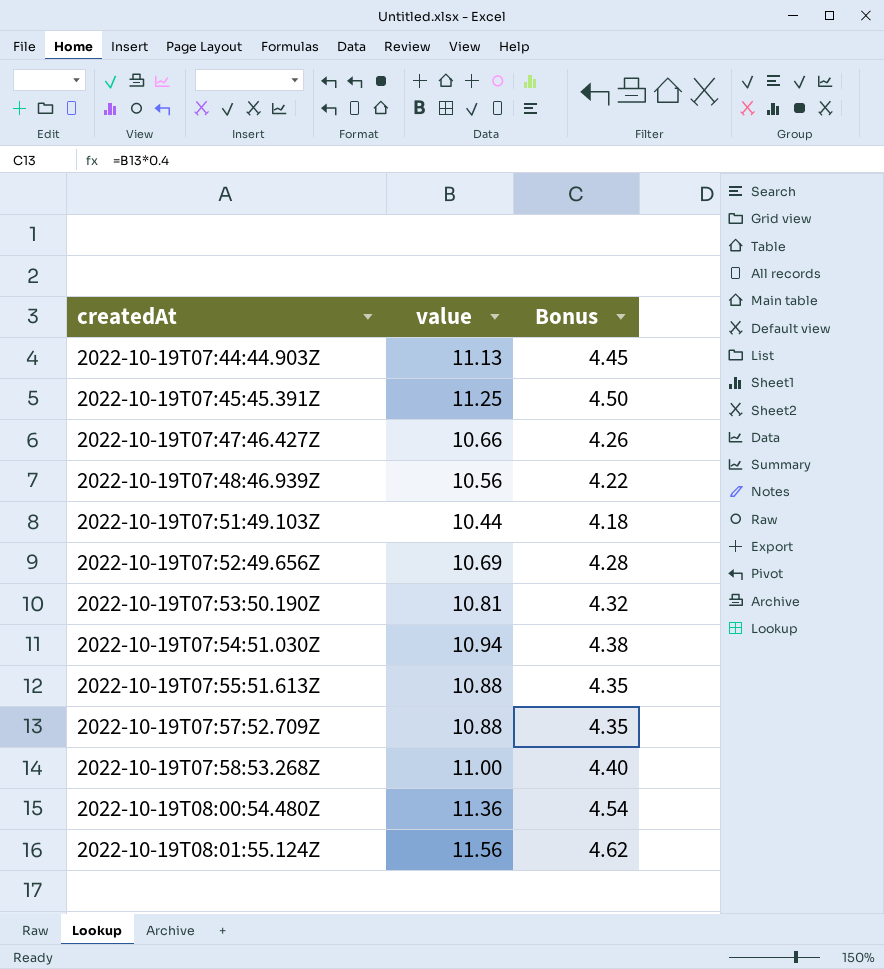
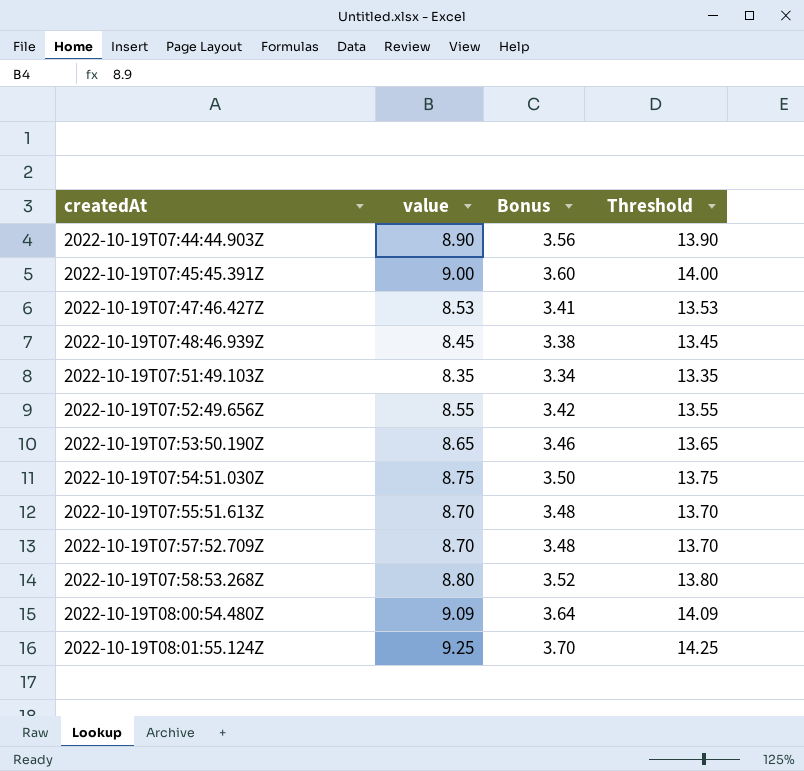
column Threshold | formula: none -> [value] + 5
2022-10-19T07:44:44.903Z | value: 11.13 -> 8.90
2022-10-19T07:44:44.903Z | Bonus: 4.45 -> 3.56
2022-10-19T07:45:45.391Z | value: 11.25 -> 9.00
2022-10-19T07:45:45.391Z | Bonus: 4.50 -> 3.60
2022-10-19T07:47:46.427Z | value: 10.66 -> 8.53
2022-10-19T07:47:46.427Z | Bonus: 4.26 -> 3.41
2022-10-19T07:48:46.939Z | value: 10.56 -> 8.45
2022-10-19T07:48:46.939Z | Bonus: 4.22 -> 3.38
2022-10-19T07:51:49.103Z | value: 10.44 -> 8.35
2022-10-19T07:51:49.103Z | Bonus: 4.18 -> 3.34
2022-10-19T07:52:49.656Z | value: 10.69 -> 8.55
2022-10-19T07:52:49.656Z | Bonus: 4.28 -> 3.42
2022-10-19T07:53:50.190Z | value: 10.81 -> 8.65
2022-10-19T07:53:50.190Z | Bonus: 4.32 -> 3.46
2022-10-19T07:54:51.030Z | value: 10.94 -> 8.75
2022-10-19T07:54:51.030Z | Bonus: 4.38 -> 3.50
2022-10-19T07:55:51.613Z | value: 10.88 -> 8.70
2022-10-19T07:55:51.613Z | Bonus: 4.35 -> 3.48
2022-10-19T07:57:52.709Z | value: 10.88 -> 8.70
2022-10-19T07:57:52.709Z | Bonus: 4.35 -> 3.48
2022-10-19T07:58:53.268Z | value: 11.00 -> 8.80
2022-10-19T07:58:53.268Z | Bonus: 4.40 -> 3.52
2022-10-19T08:00:54.480Z | value: 11.36 -> 9.09
2022-10-19T08:00:54.480Z | Bonus: 4.54 -> 3.64
2022-10-19T08:01:55.124Z | value: 11.56 -> 9.25
2022-10-19T08:01:55.124Z | Bonus: 4.62 -> 3.70

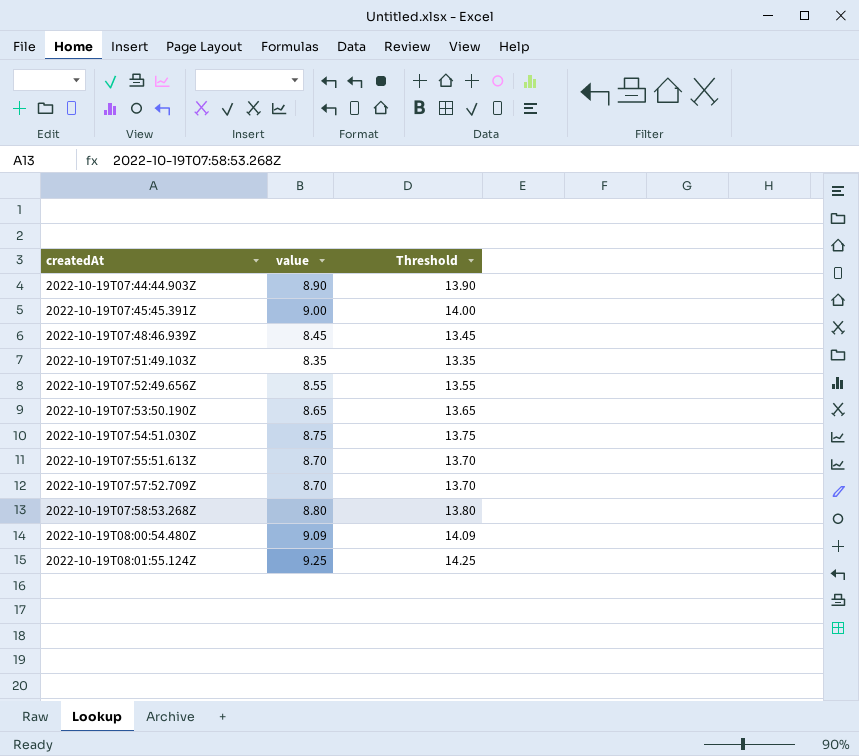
column Bonus | formula: [value] * 0.4 -> none
row 2022-10-19T07:47:46.427Z: 8.53 | 3.41 | 13.53 -> none

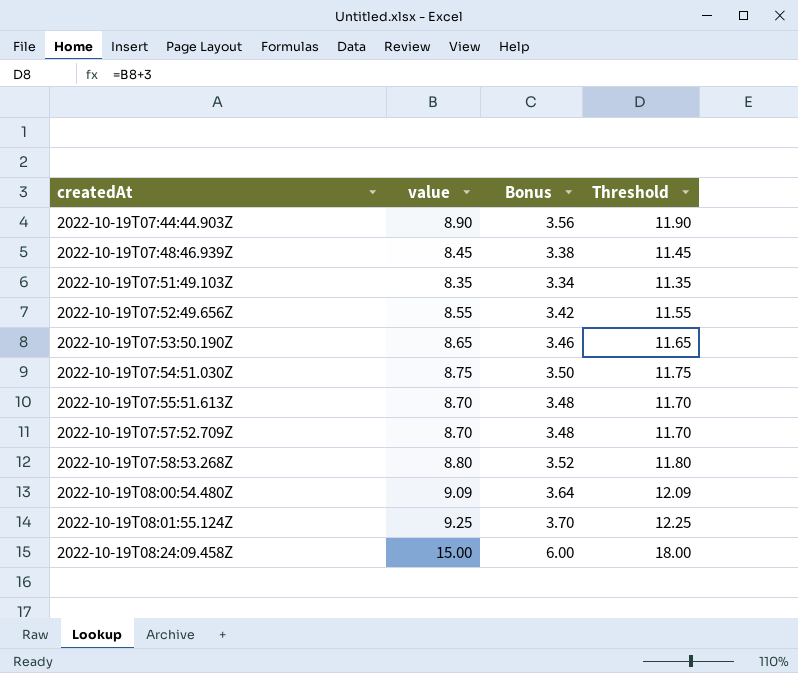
column Bonus | formula: none -> [value] * 0.4
column Threshold | formula: [value] + 5 -> [value] + 3
row 2022-10-19T07:45:45.391Z: 9.00 | 14.00 -> none
row 2022-10-19T08:24:09.458Z: none -> 15.00 | 6.00 | 18.00

